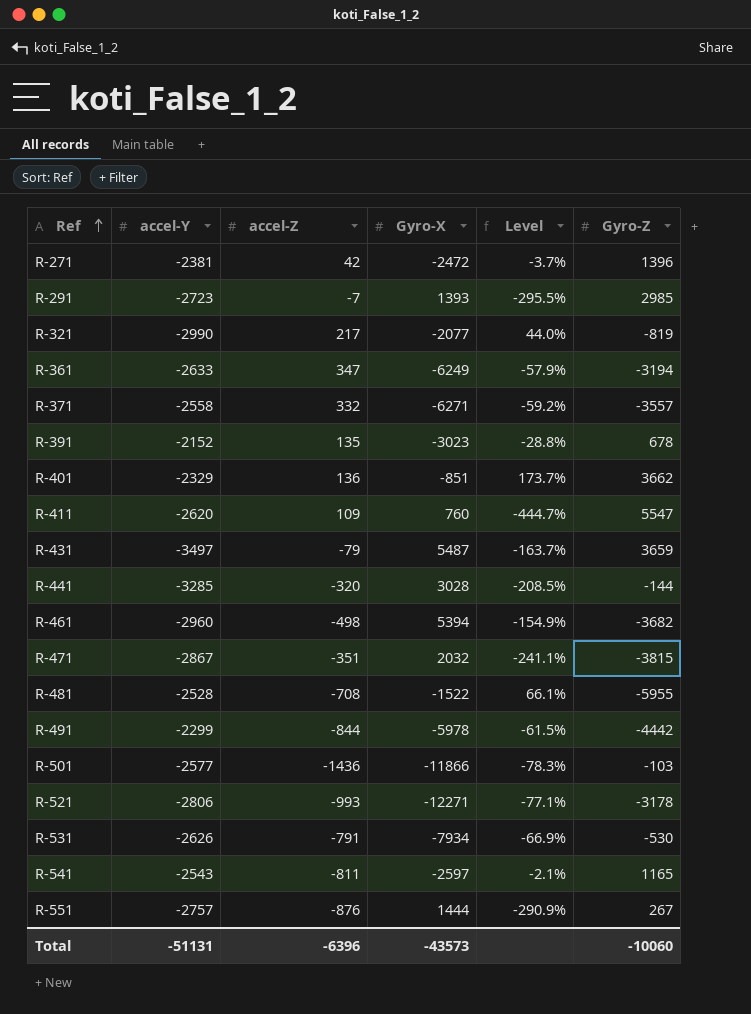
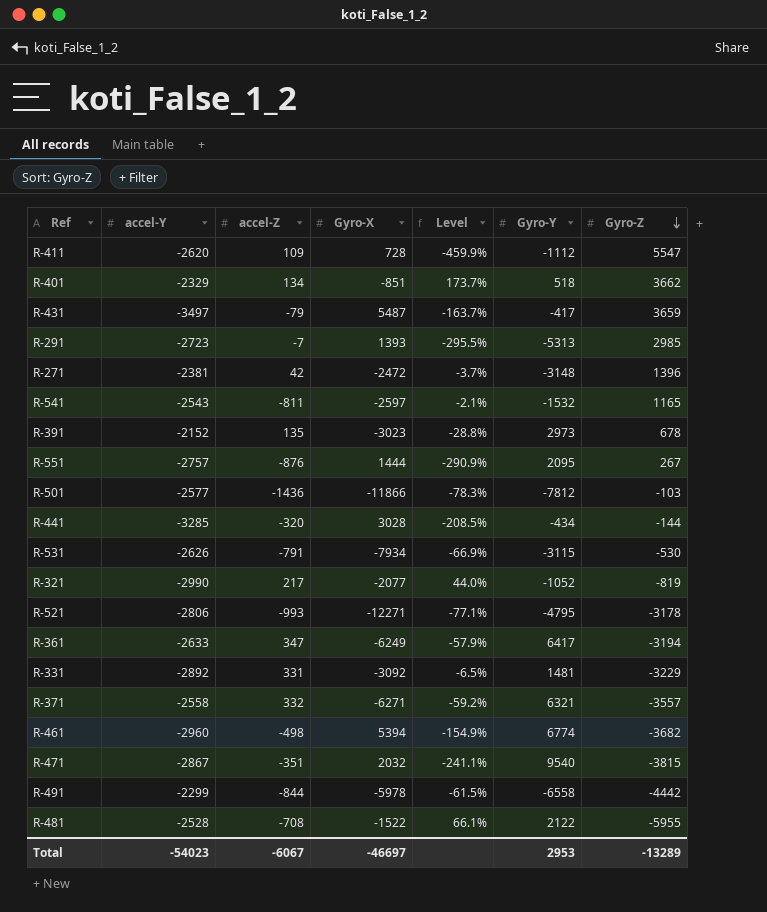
row order: Ref ascending -> Gyro-Z descending
column Gyro-Y | position: none -> 6
R-411 | Gyro-X: 760 -> 728
R-411 | Level: -444.7% -> -459.9%
R-401 | accel-Z: 136 -> 134
row R-331: none -> -2892 | 331 | -3092 | -6.5% | 1481 | -3229
Total | accel-Y: -51131 -> -54023
Total | accel-Z: -6396 -> -6067
Total | Gyro-X: -43573 -> -46697
Total | Gyro-Z: -10060 -> -13289

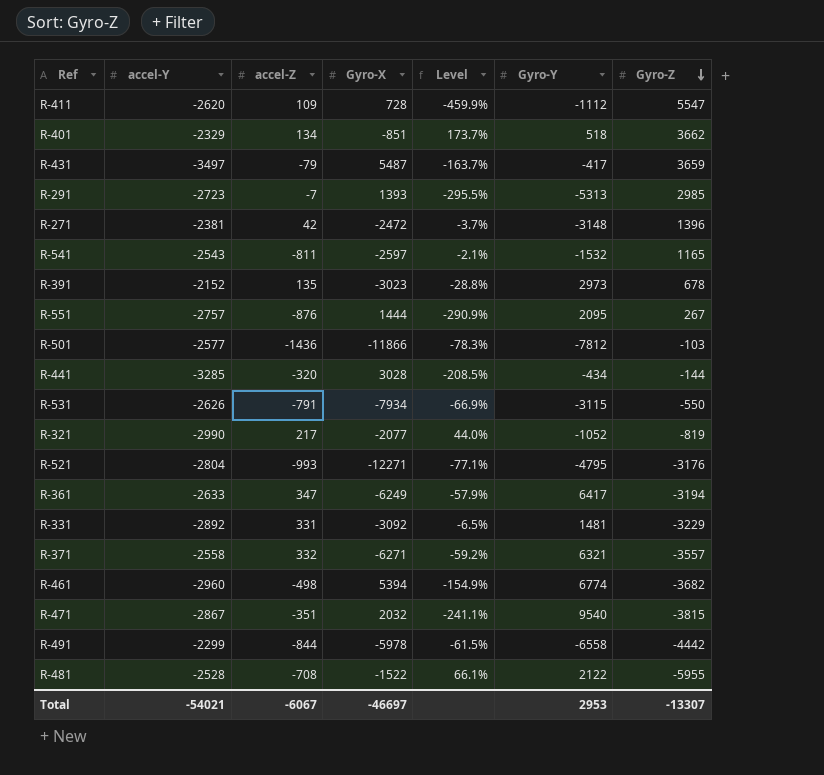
R-531 | Gyro-Z: -530 -> -550
R-521 | accel-Y: -2806 -> -2804
R-521 | Gyro-Z: -3178 -> -3176
Total | accel-Y: -54023 -> -54021
Total | Gyro-Z: -13289 -> -13307

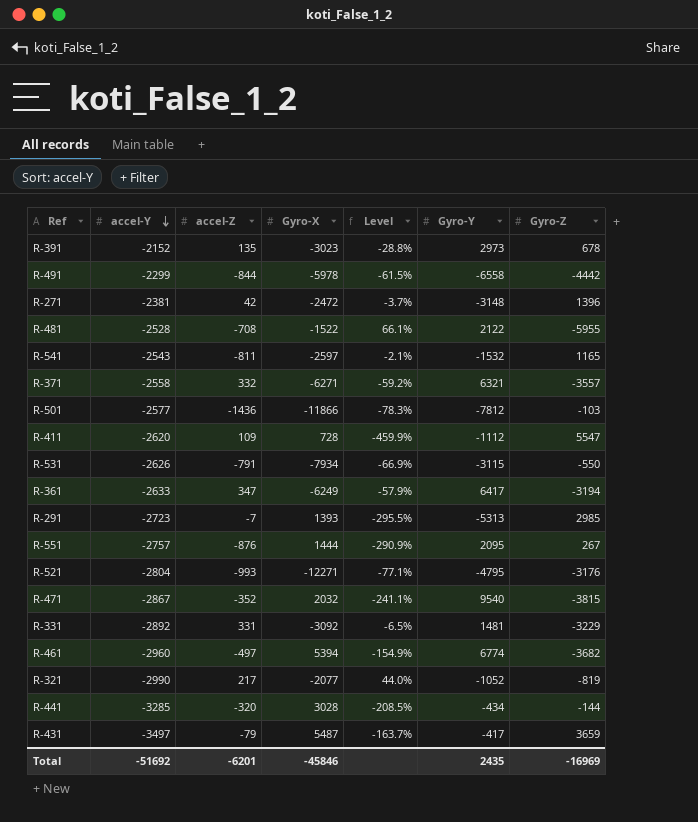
row order: Gyro-Z descending -> accel-Y descending
row R-401: -2329 | 134 | -851 | 173.7% | 518 | 3662 -> none
R-471 | accel-Z: -351 -> -352
R-461 | accel-Z: -498 -> -497
Total | accel-Y: -54021 -> -51692
Total | accel-Z: -6067 -> -6201
Total | Gyro-X: -46697 -> -45846
Total | Gyro-Y: 2953 -> 2435
Total | Gyro-Z: -13307 -> -16969

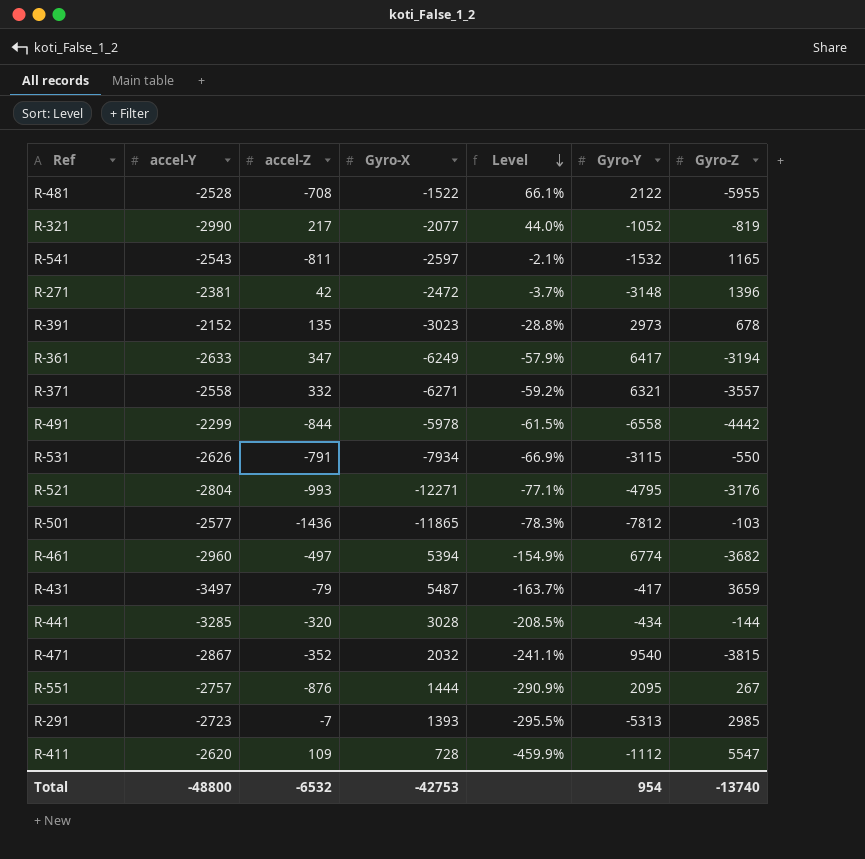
row order: accel-Y descending -> Level descending
row R-331: -2892 | 331 | -3092 | -6.5% | 1481 | -3229 -> none
R-501 | Gyro-X: -11866 -> -11865
Total | accel-Y: -51692 -> -48800
Total | accel-Z: -6201 -> -6532
Total | Gyro-X: -45846 -> -42753
Total | Gyro-Y: 2435 -> 954
Total | Gyro-Z: -16969 -> -13740

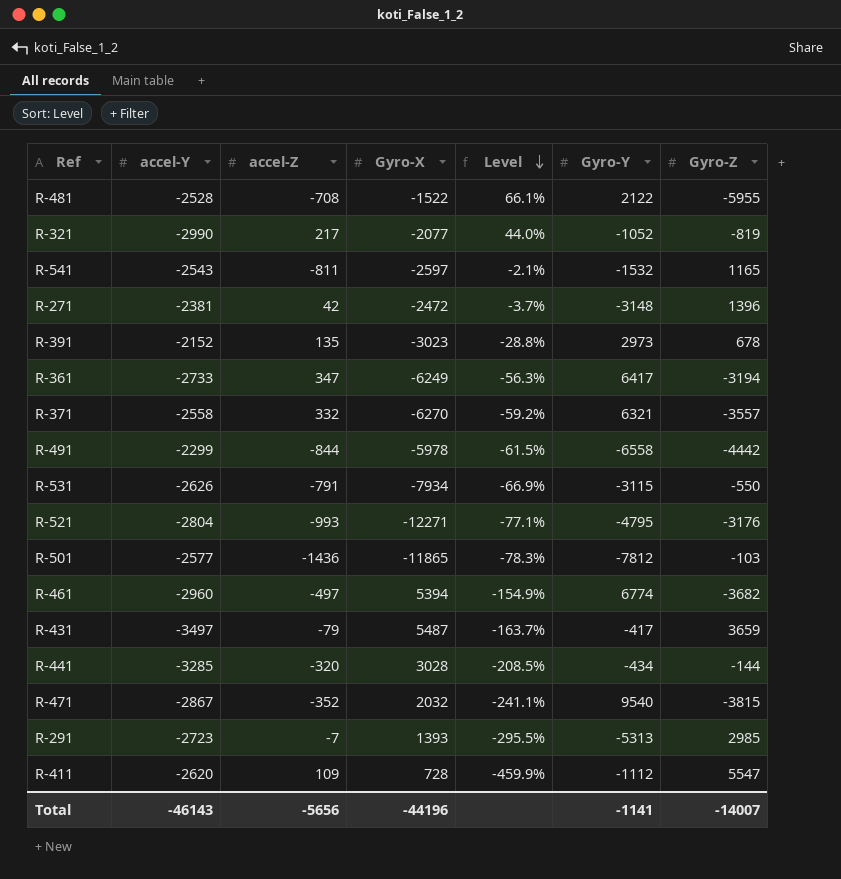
row R-551: -2757 | -876 | 1444 | -290.9% | 2095 | 267 -> none
R-361 | accel-Y: -2633 -> -2733
R-361 | Level: -57.9% -> -56.3%
R-371 | Gyro-X: -6271 -> -6270
Total | accel-Y: -48800 -> -46143
Total | accel-Z: -6532 -> -5656
Total | Gyro-X: -42753 -> -44196
Total | Gyro-Y: 954 -> -1141
Total | Gyro-Z: -13740 -> -14007

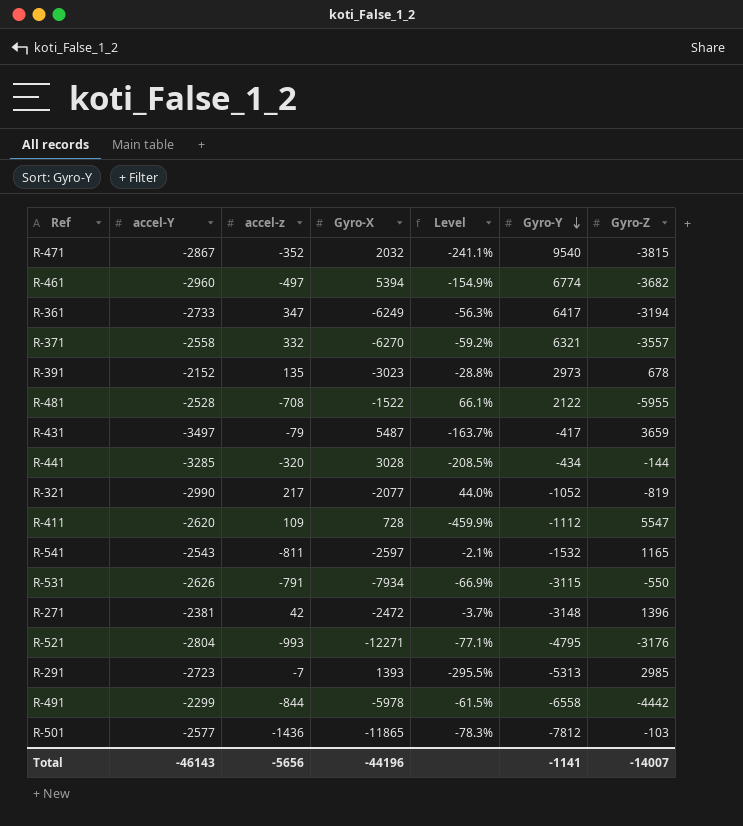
row order: Level descending -> Gyro-Y descending
column name: accel-Z -> accel-z

